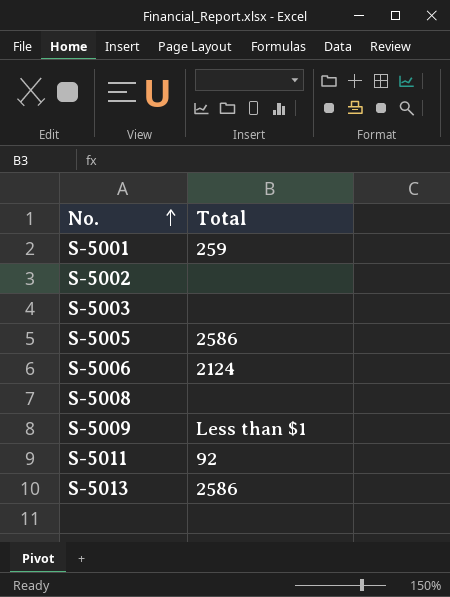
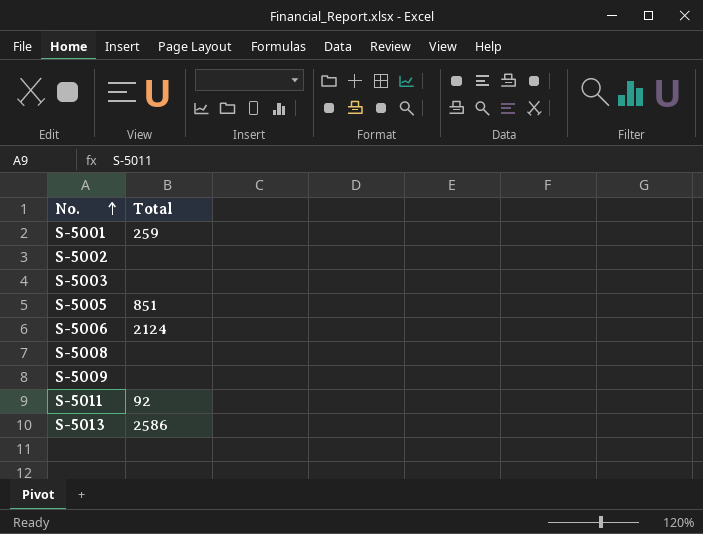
S-5005 | Total: 2586 -> 851
S-5009 | Total: Less than $1 -> none

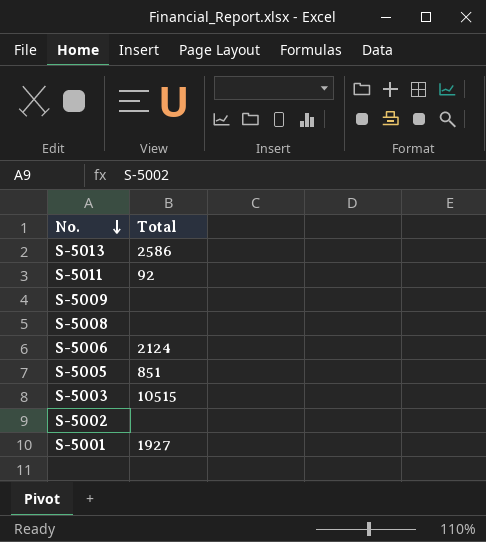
row order: No. ascending -> No. descending
S-5003 | Total: none -> 10515
S-5001 | Total: 259 -> 1927

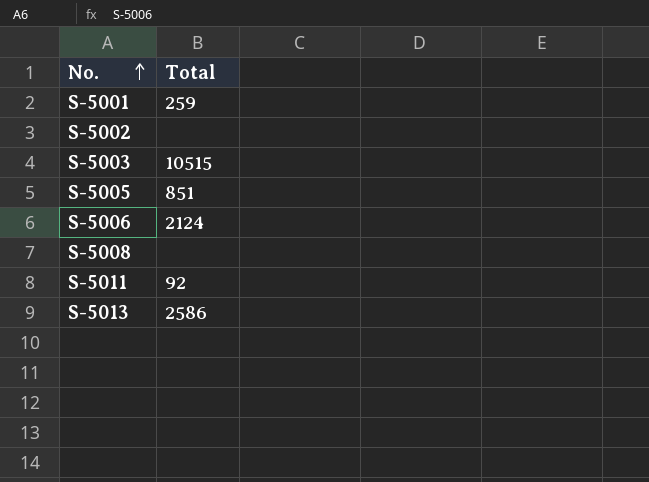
row order: No. descending -> No. ascending
row S-5009: none -> none
S-5001 | Total: 1927 -> 259

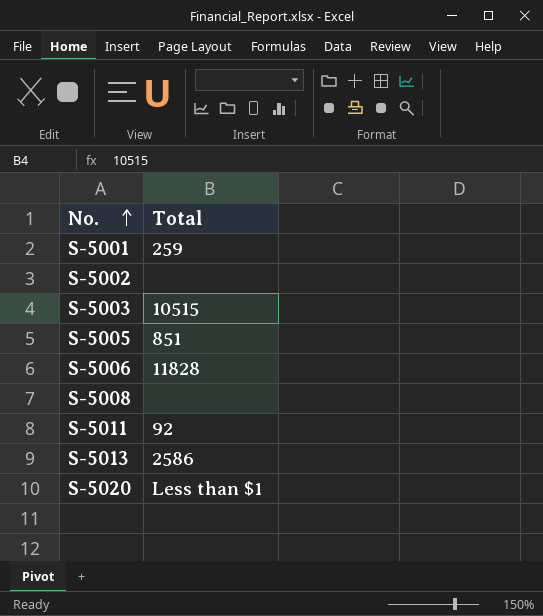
S-5006 | Total: 2124 -> 11828
row S-5020: none -> Less than $1

